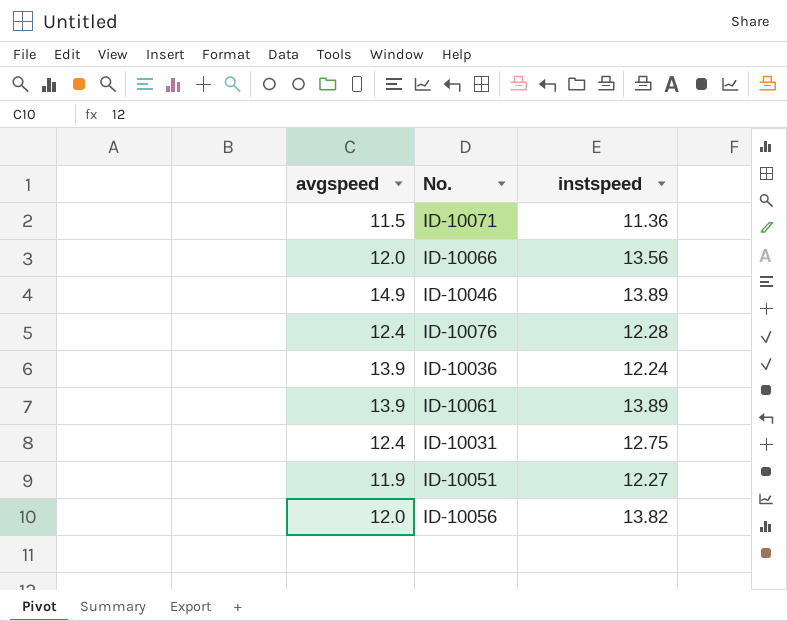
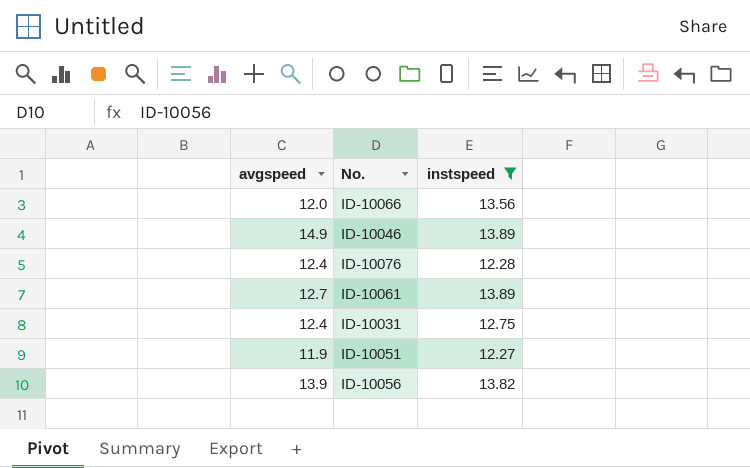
filter: none -> instspeed >= 12.27
ID-10061 | avgspeed: 13.9 -> 12.7
ID-10056 | avgspeed: 12.0 -> 13.9

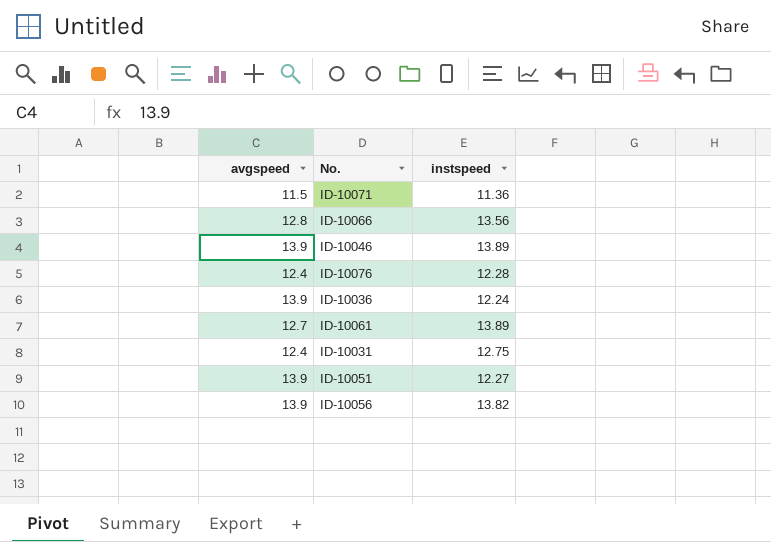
filter: instspeed >= 12.27 -> none
ID-10066 | avgspeed: 12.0 -> 12.8
ID-10046 | avgspeed: 14.9 -> 13.9
ID-10051 | avgspeed: 11.9 -> 13.9

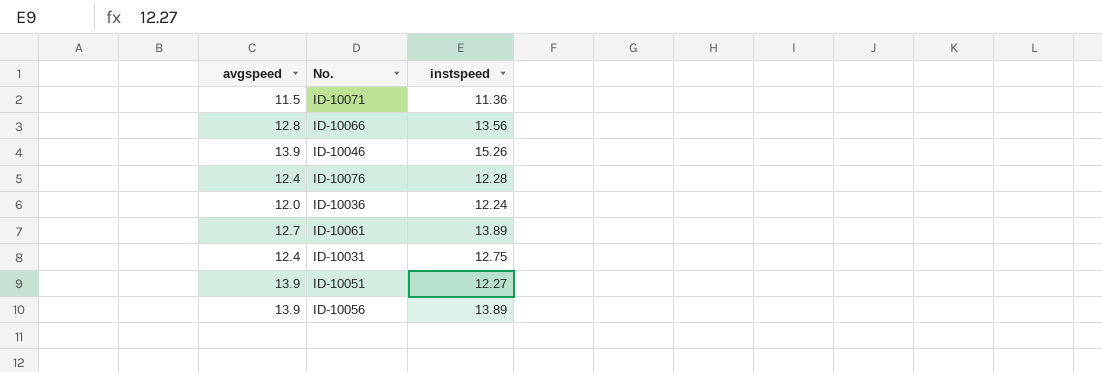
ID-10046 | instspeed: 13.89 -> 15.26
ID-10036 | avgspeed: 13.9 -> 12.0
ID-10056 | instspeed: 13.82 -> 13.89

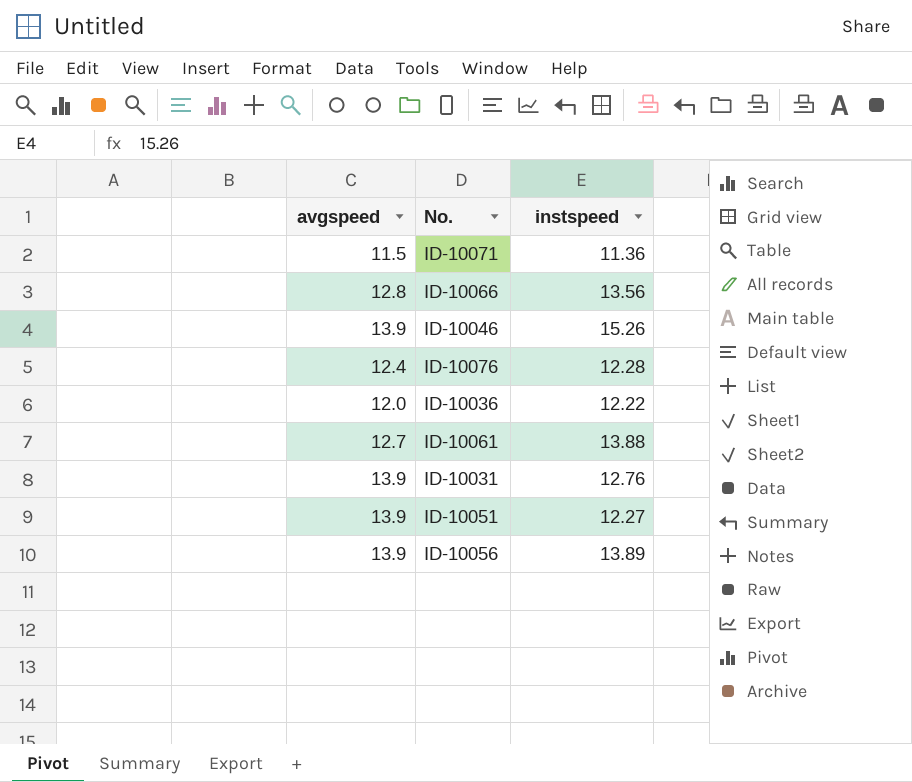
ID-10036 | instspeed: 12.24 -> 12.22
ID-10061 | instspeed: 13.89 -> 13.88
ID-10031 | avgspeed: 12.4 -> 13.9
ID-10031 | instspeed: 12.75 -> 12.76

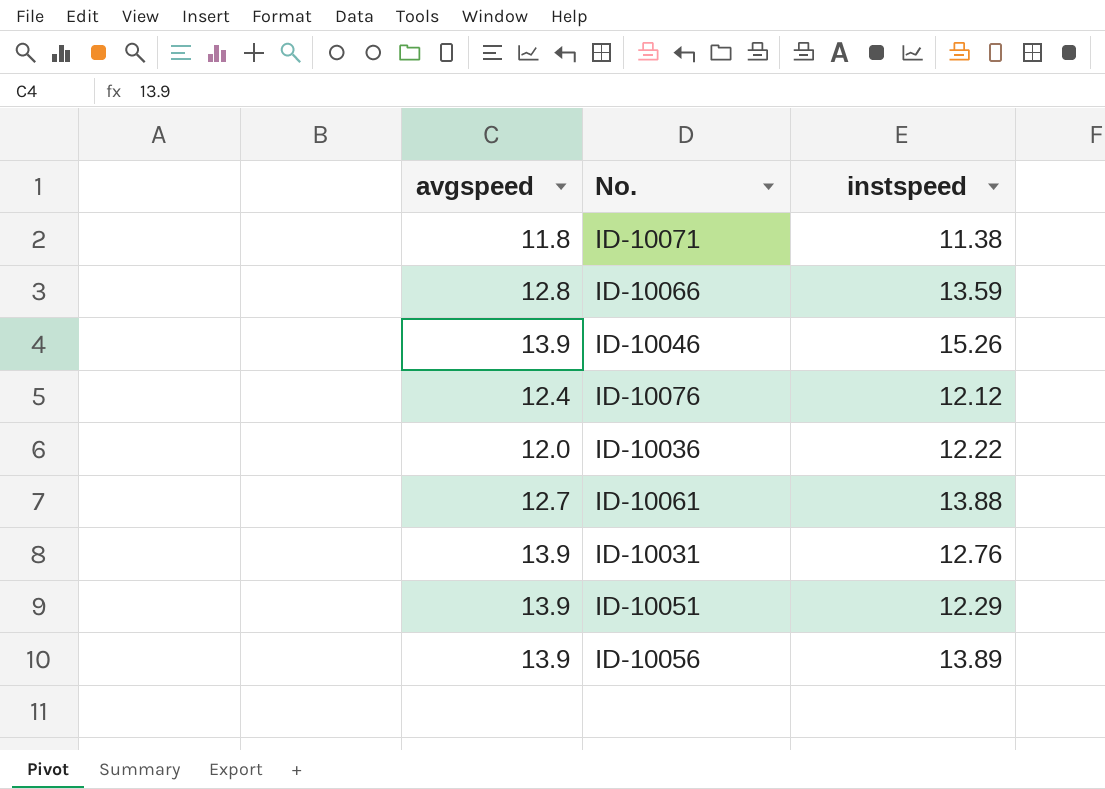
ID-10071 | avgspeed: 11.5 -> 11.8
ID-10071 | instspeed: 11.36 -> 11.38
ID-10066 | instspeed: 13.56 -> 13.59
ID-10076 | instspeed: 12.28 -> 12.12
ID-10051 | instspeed: 12.27 -> 12.29

